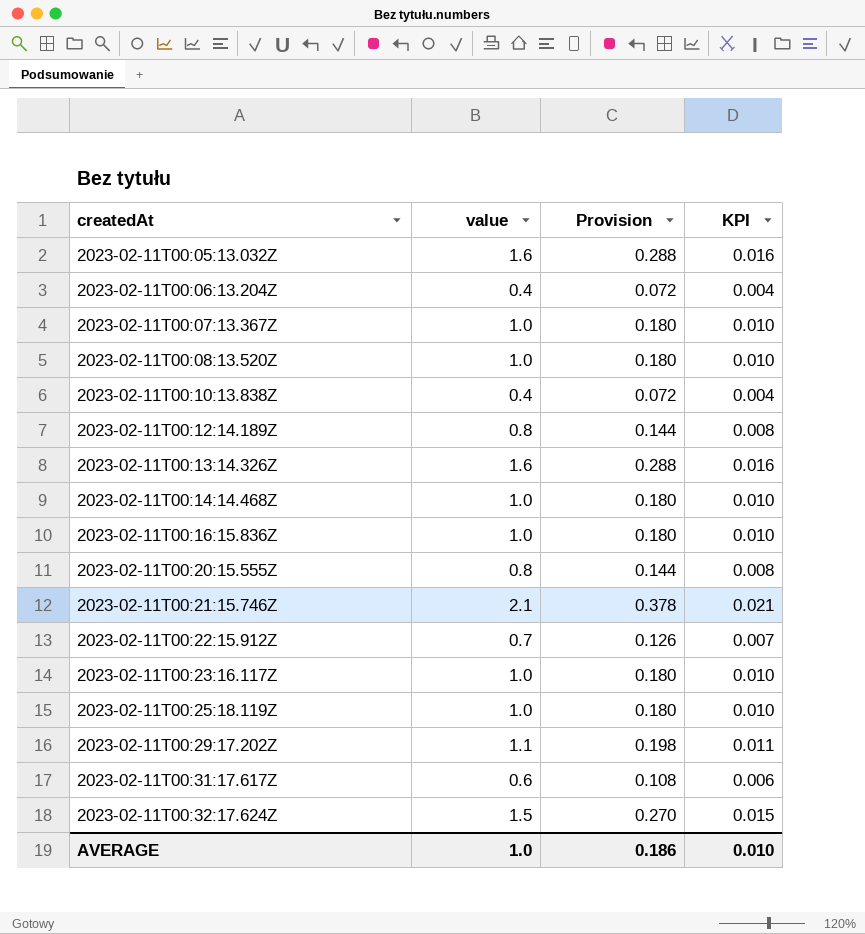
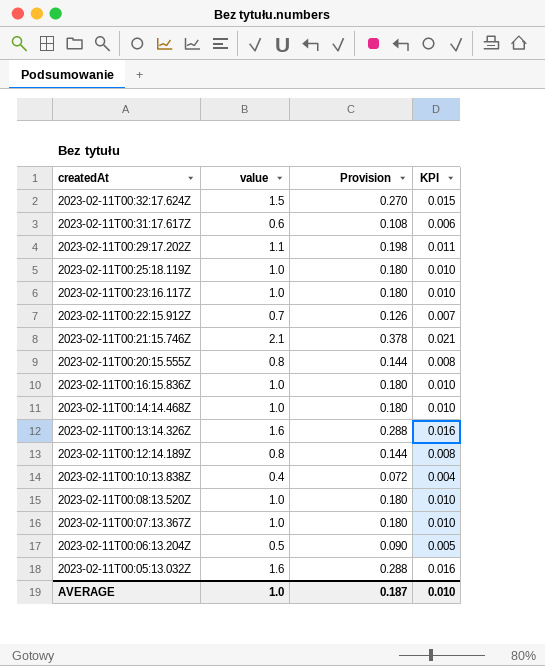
row order: createdAt ascending -> createdAt descending
2023-02-11T00:06:13.204Z | value: 0.4 -> 0.5
2023-02-11T00:06:13.204Z | Provision: 0.072 -> 0.090
2023-02-11T00:06:13.204Z | KPI: 0.004 -> 0.005
AVERAGE | Provision: 0.186 -> 0.187

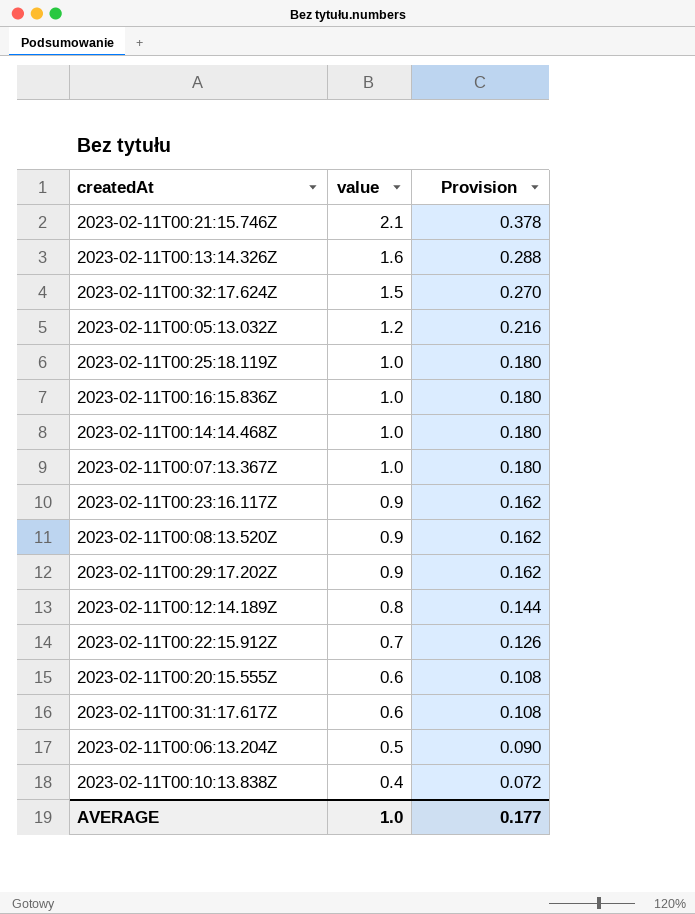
row order: createdAt descending -> value descending
column KPI | formula: [value] * 0.01 -> none
2023-02-11T00:05:13.032Z | value: 1.6 -> 1.2
2023-02-11T00:05:13.032Z | Provision: 0.288 -> 0.216
2023-02-11T00:23:16.117Z | value: 1.0 -> 0.9
2023-02-11T00:23:16.117Z | Provision: 0.180 -> 0.162
2023-02-11T00:08:13.520Z | value: 1.0 -> 0.9
2023-02-11T00:08:13.520Z | Provision: 0.180 -> 0.162
2023-02-11T00:29:17.202Z | value: 1.1 -> 0.9
2023-02-11T00:29:17.202Z | Provision: 0.198 -> 0.162
2023-02-11T00:20:15.555Z | value: 0.8 -> 0.6
2023-02-11T00:20:15.555Z | Provision: 0.144 -> 0.108
AVERAGE | Provision: 0.187 -> 0.177

